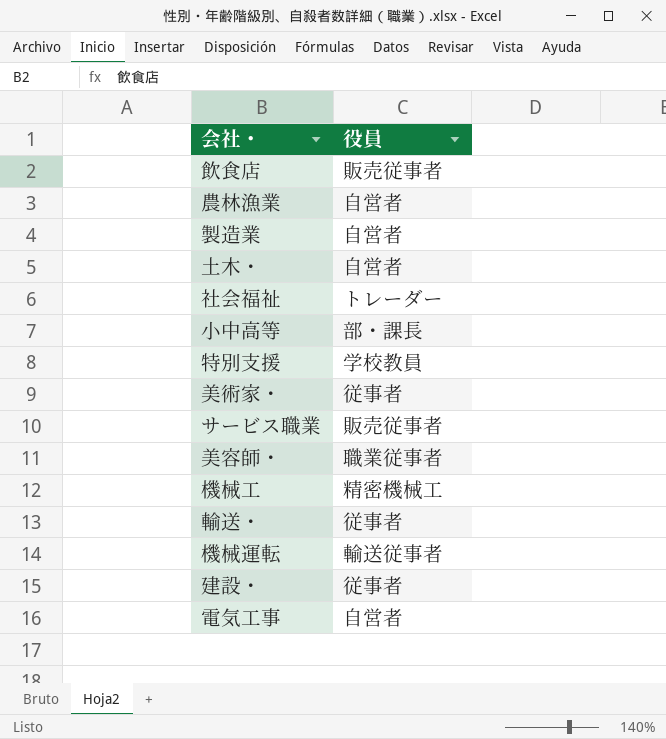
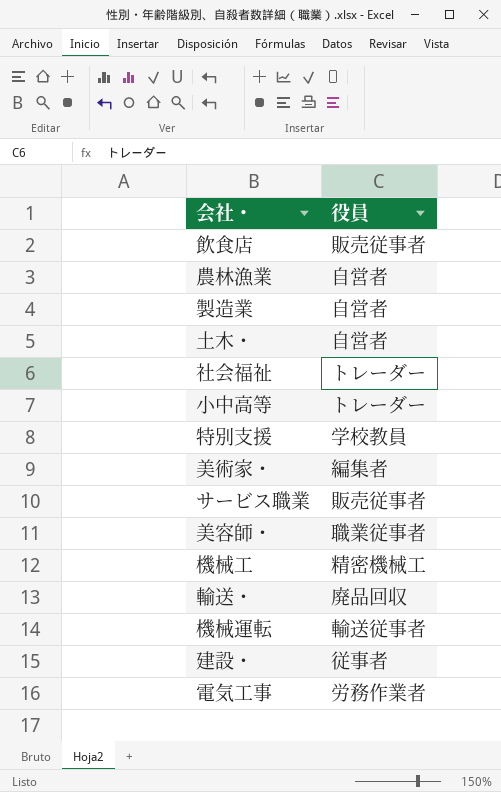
小中高等 | 役員: 部・課長 -> トレーダー
美術家・ | 役員: 従事者 -> 編集者
輸送・ | 役員: 従事者 -> 廃品回収
電気工事 | 役員: 自営者 -> 労務作業者

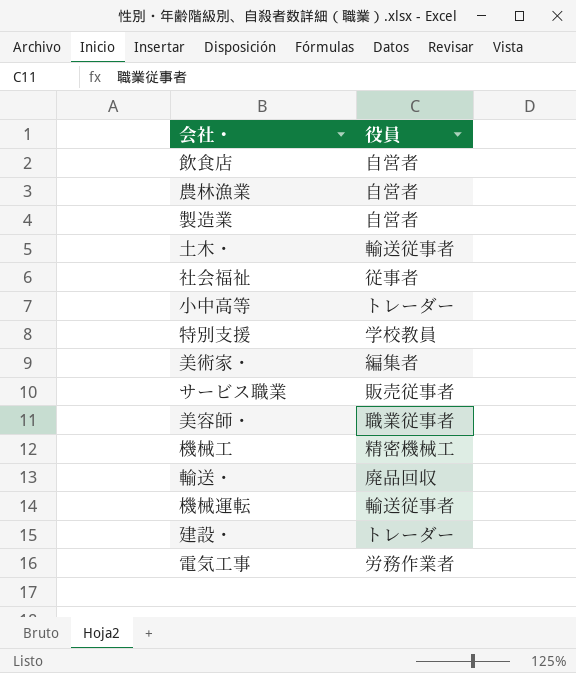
飲食店 | 役員: 販売従事者 -> 自営者
土木・ | 役員: 自営者 -> 輸送従事者
社会福祉 | 役員: トレーダー -> 従事者
建設・ | 役員: 従事者 -> トレーダー

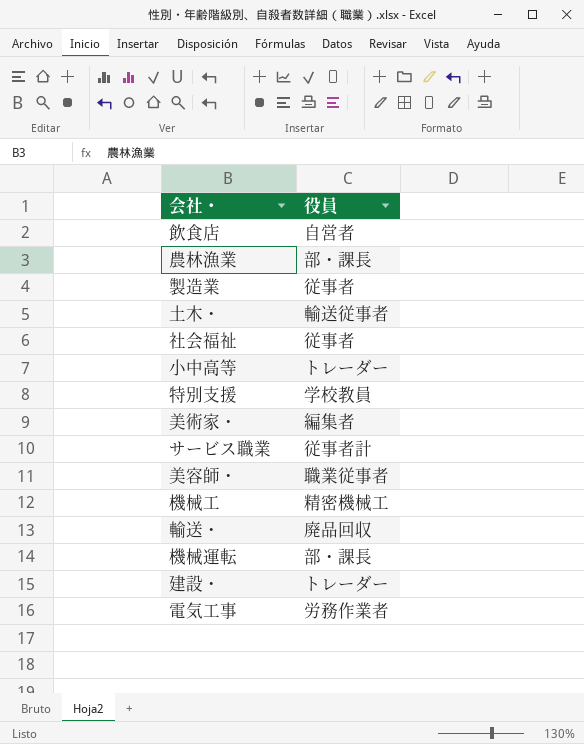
農林漁業 | 役員: 自営者 -> 部・課長
製造業 | 役員: 自営者 -> 従事者
サービス職業 | 役員: 販売従事者 -> 従事者計
機械運転 | 役員: 輸送従事者 -> 部・課長

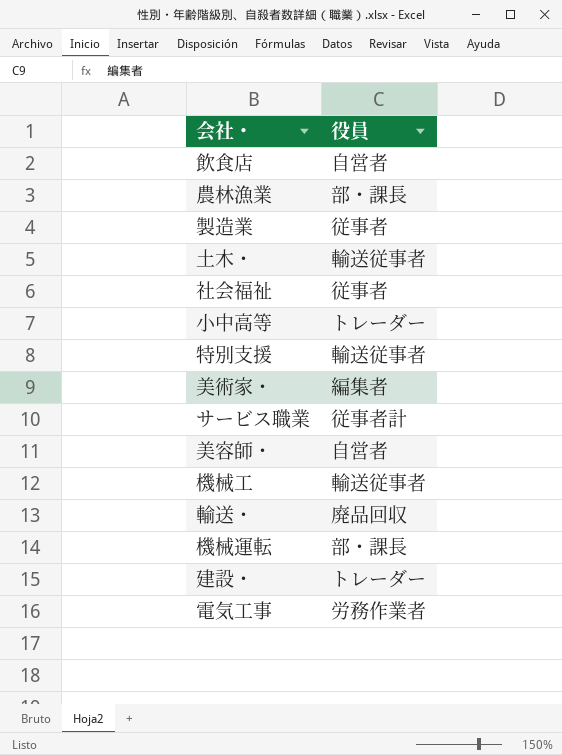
特別支援 | 役員: 学校教員 -> 輸送従事者
美容師・ | 役員: 職業従事者 -> 自営者
機械工 | 役員: 精密機械工 -> 輸送従事者

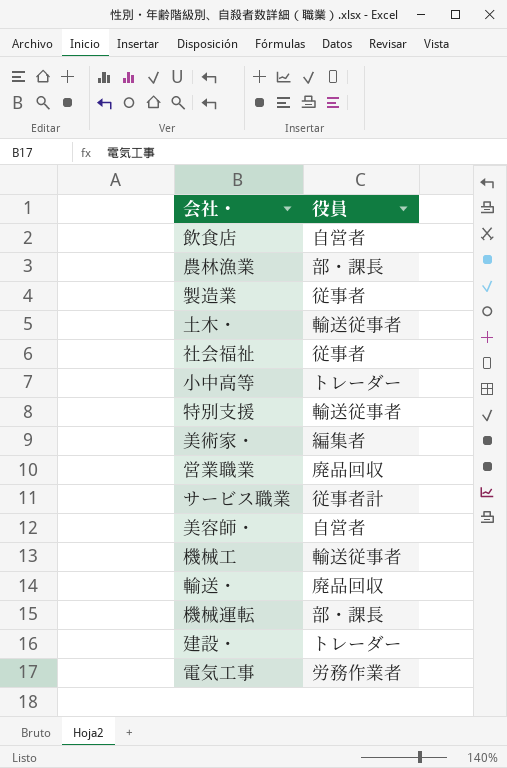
row 営業職業: none -> 廃品回収

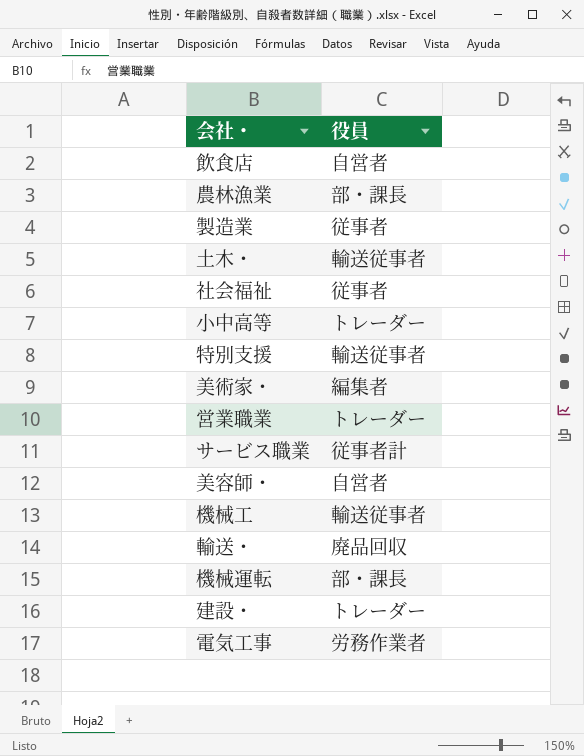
営業職業 | 役員: 廃品回収 -> トレーダー

